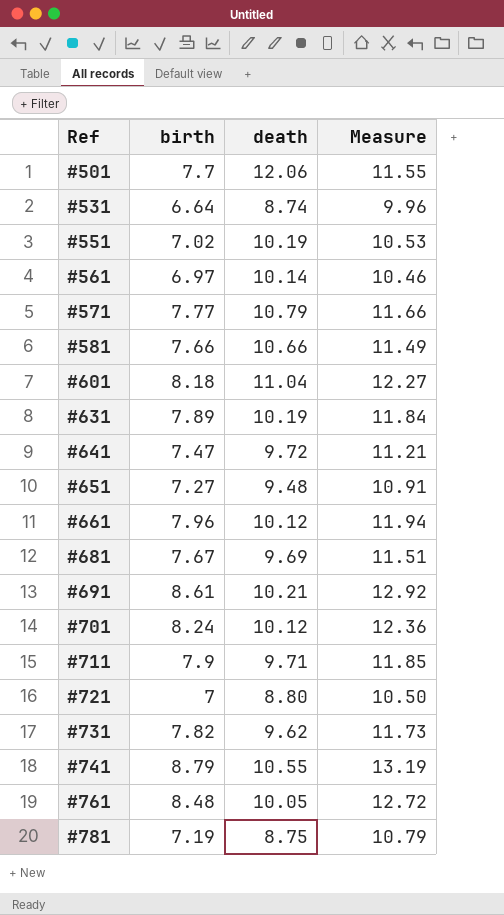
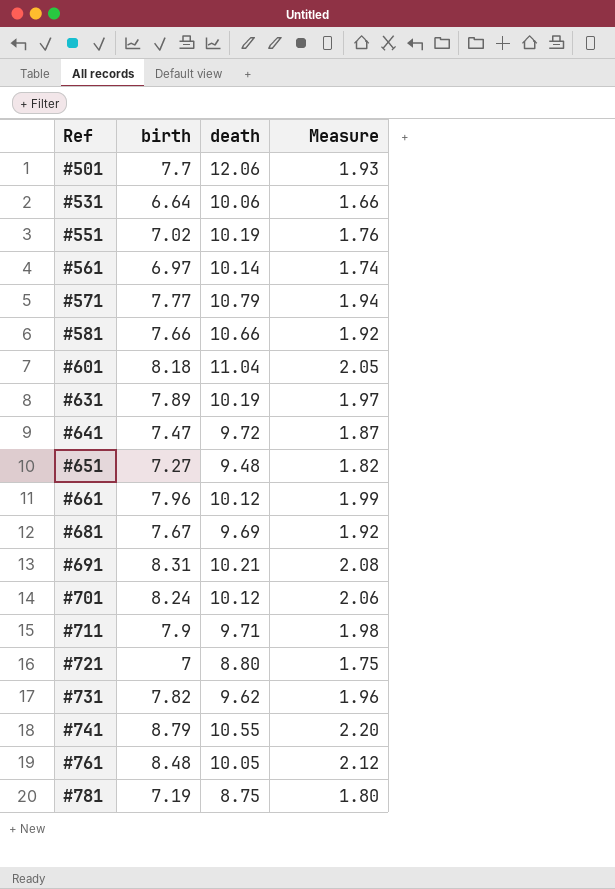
column Measure | formula: [birth] * 1.5 -> [birth] * 0.25
#531 | death: 8.74 -> 10.06
#691 | birth: 8.61 -> 8.31

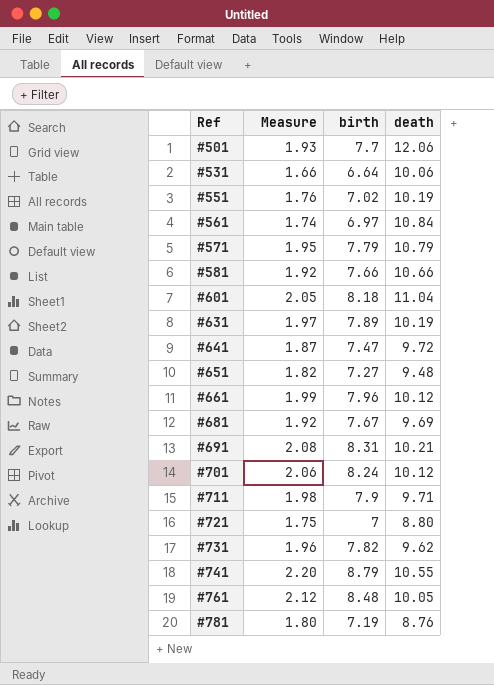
column Measure | position: 4 -> 2
#561 | death: 10.14 -> 10.84
#571 | Measure: 1.94 -> 1.95
#571 | birth: 7.77 -> 7.79
#781 | death: 8.75 -> 8.76

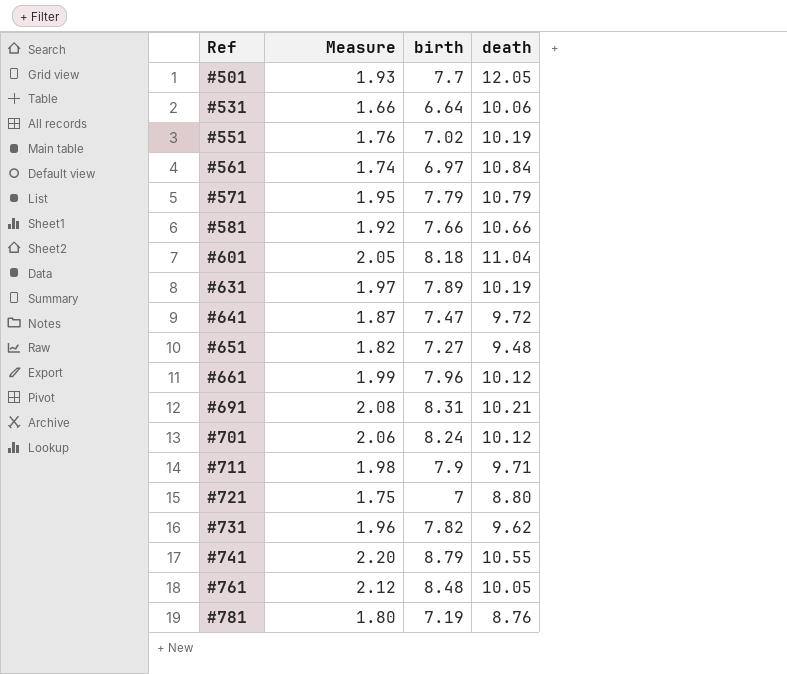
row #681: 1.92 | 7.67 | 9.69 -> none
#501 | death: 12.06 -> 12.05

